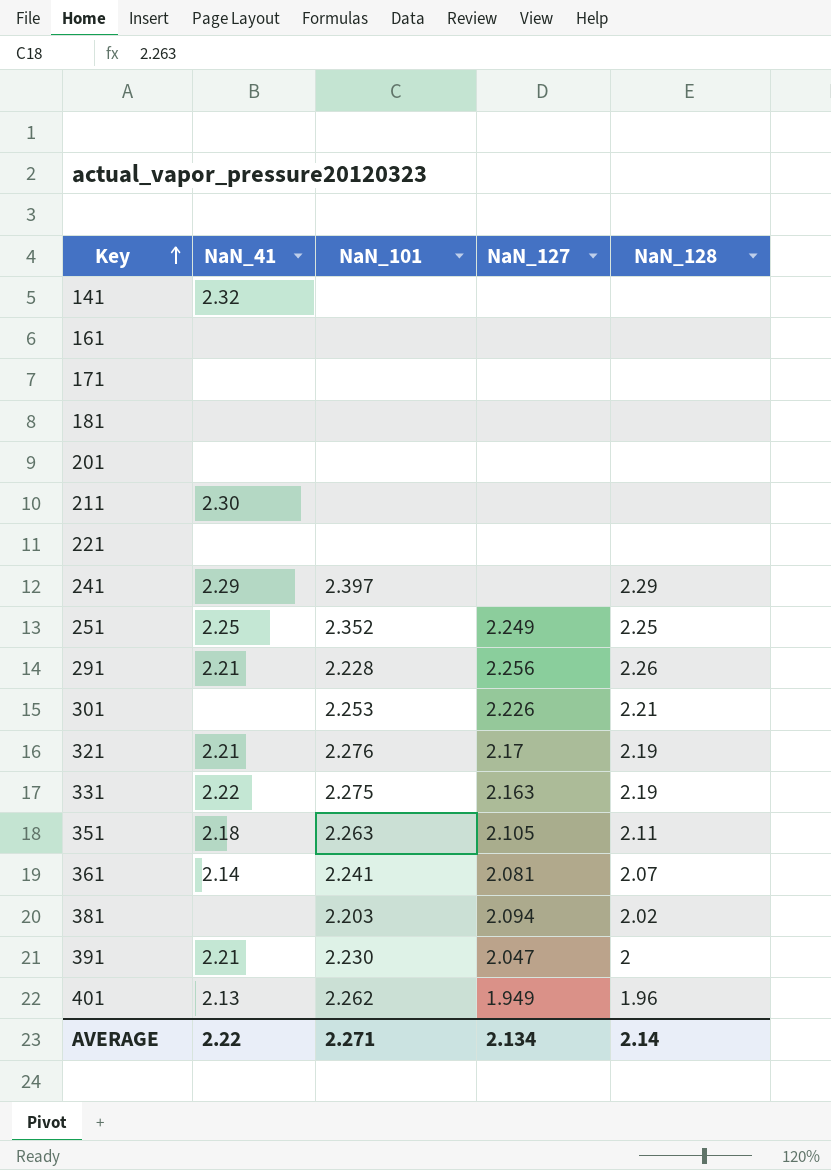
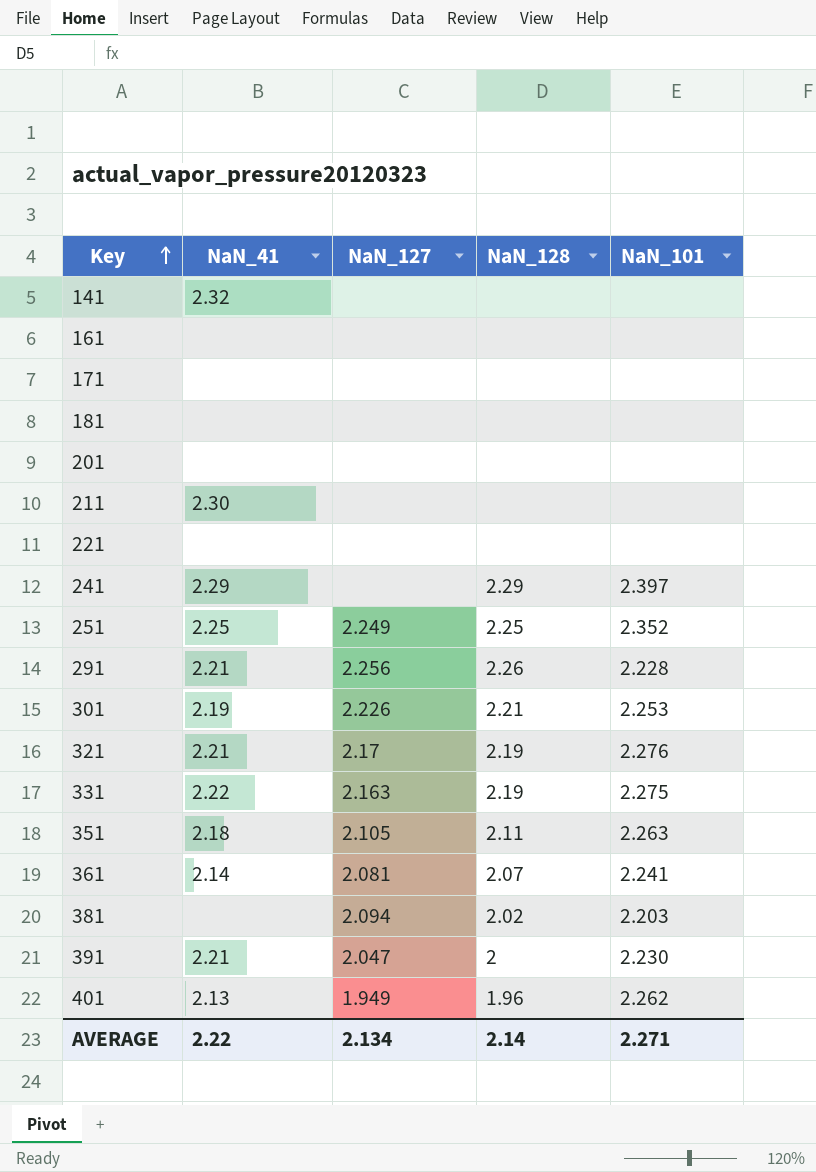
column NaN_101 | position: 3 -> 5
301 | NaN_41: none -> 2.19

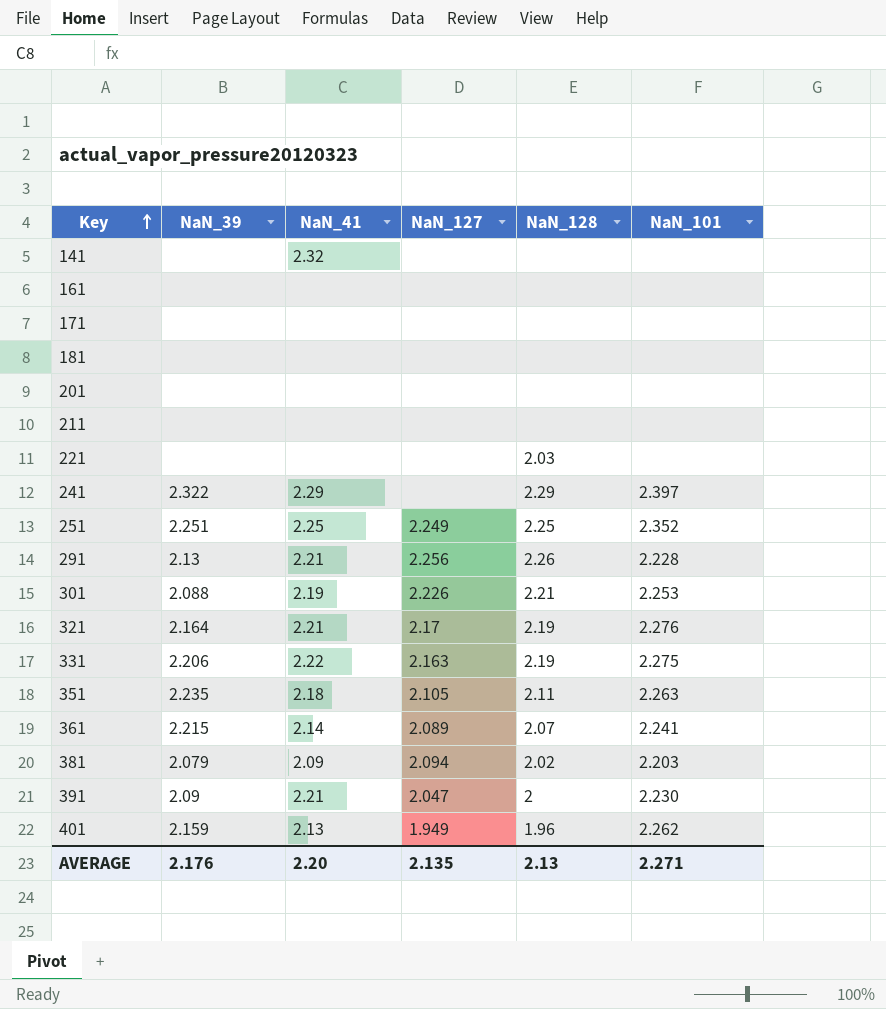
column NaN_39 | position: none -> 2
211 | NaN_41: 2.30 -> none
221 | NaN_128: none -> 2.03
361 | NaN_127: 2.081 -> 2.089
381 | NaN_41: none -> 2.09
AVERAGE | NaN_41: 2.22 -> 2.20
AVERAGE | NaN_127: 2.134 -> 2.135
AVERAGE | NaN_128: 2.14 -> 2.13

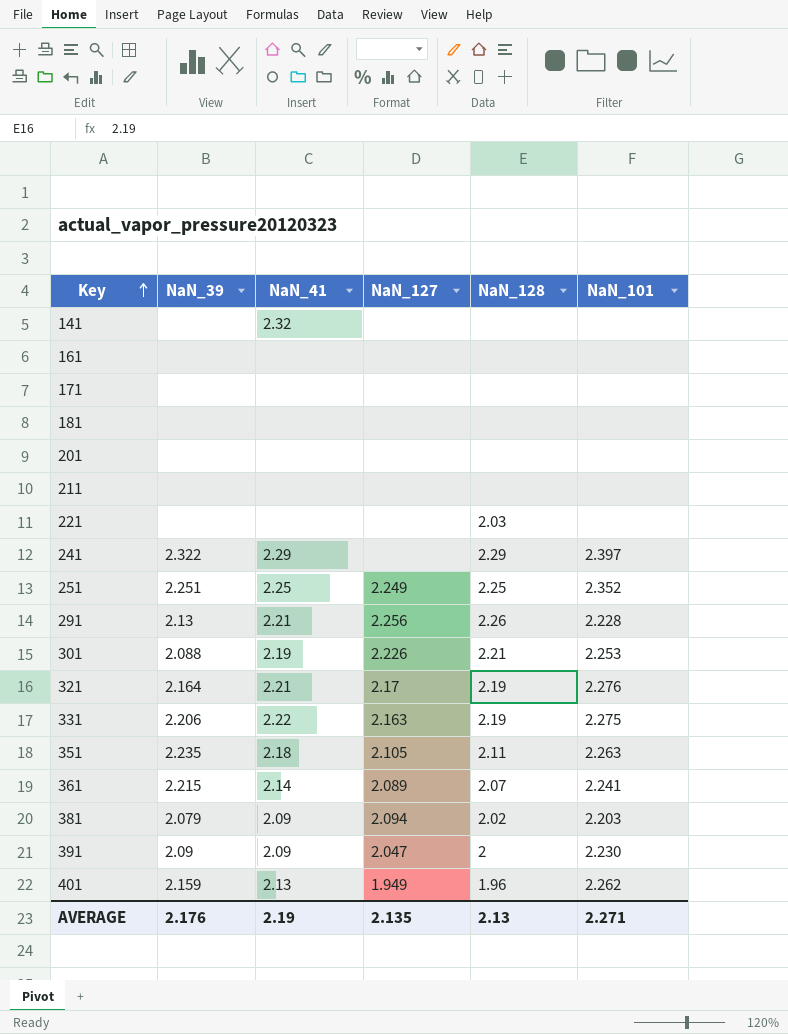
391 | NaN_41: 2.21 -> 2.09
AVERAGE | NaN_41: 2.20 -> 2.19

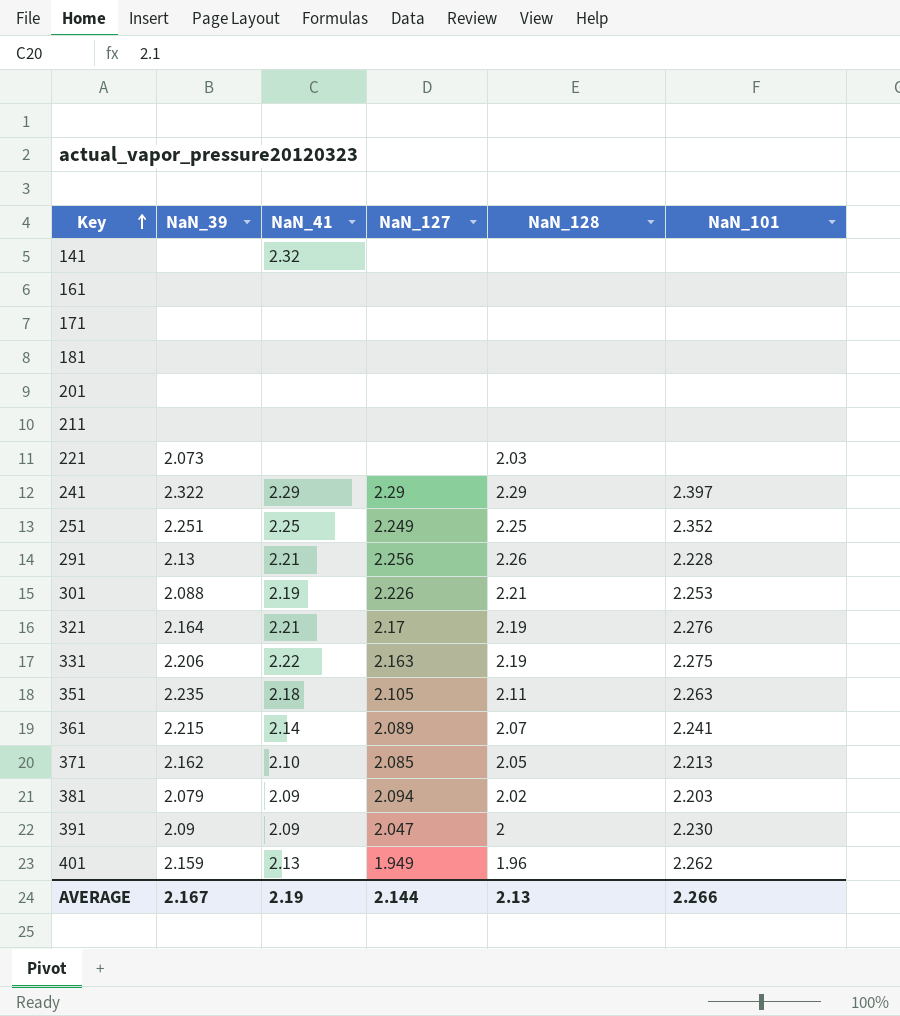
221 | NaN_39: none -> 2.073
241 | NaN_127: none -> 2.29
row 371: none -> 2.162 | 2.10 | 2.085 | 2.05 | 2.213
AVERAGE | NaN_39: 2.176 -> 2.167
AVERAGE | NaN_127: 2.135 -> 2.144
AVERAGE | NaN_101: 2.271 -> 2.266

